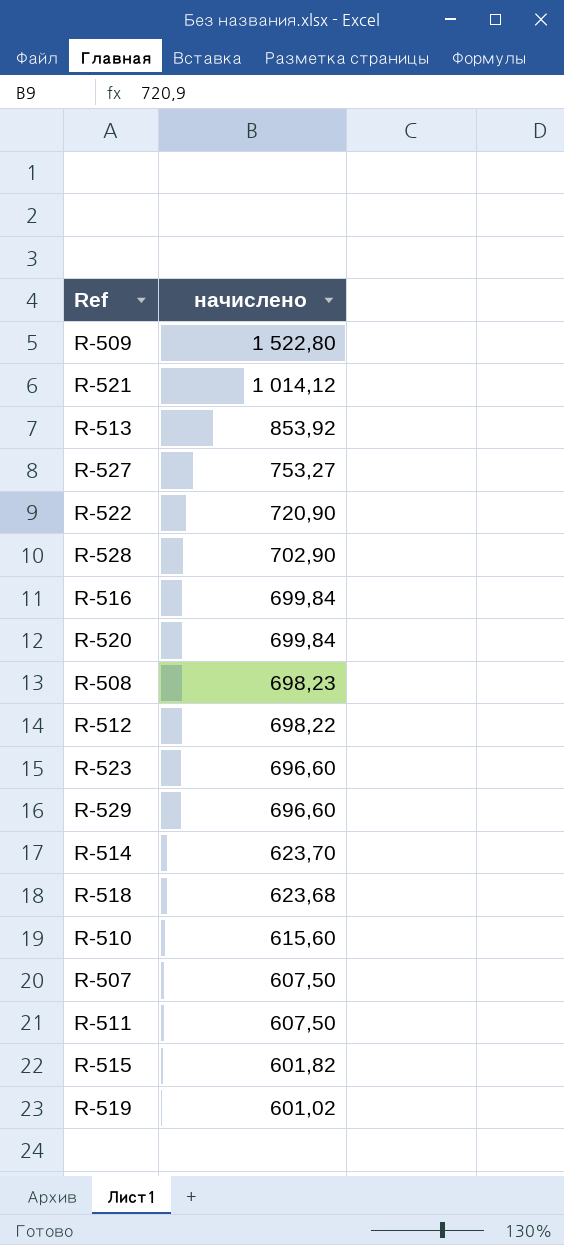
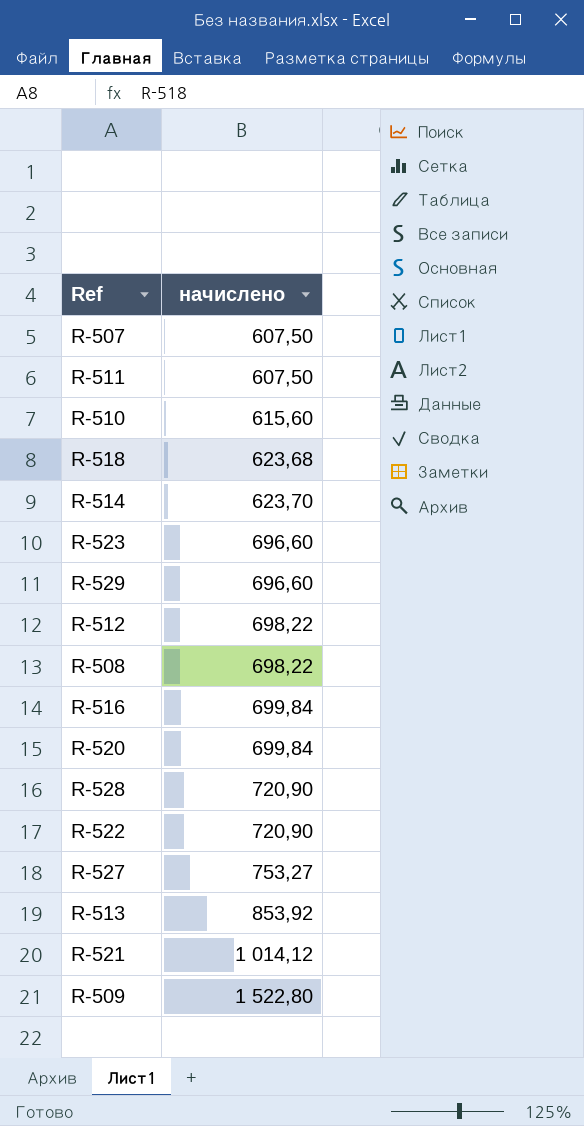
row order: начислено descending -> начислено ascending
row R-515: 601,82 -> none
row R-519: 601,02 -> none
R-508 | начислено: 698,23 -> 698,22
R-528 | начислено: 702,90 -> 720,90

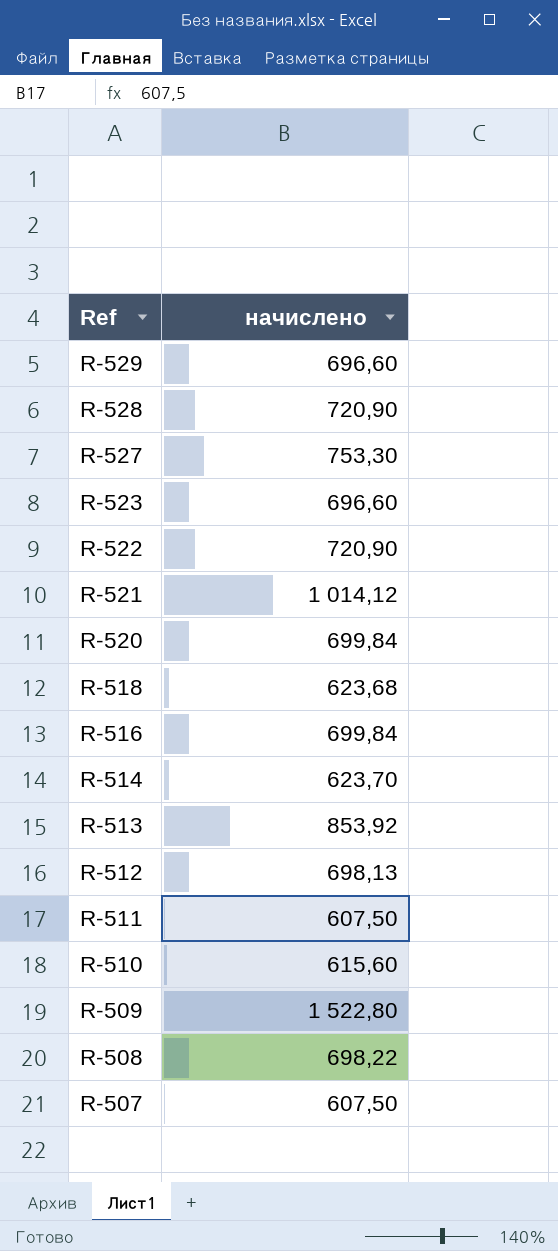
row order: начислено ascending -> Ref descending
R-527 | начислено: 753,27 -> 753,30
R-512 | начислено: 698,22 -> 698,13

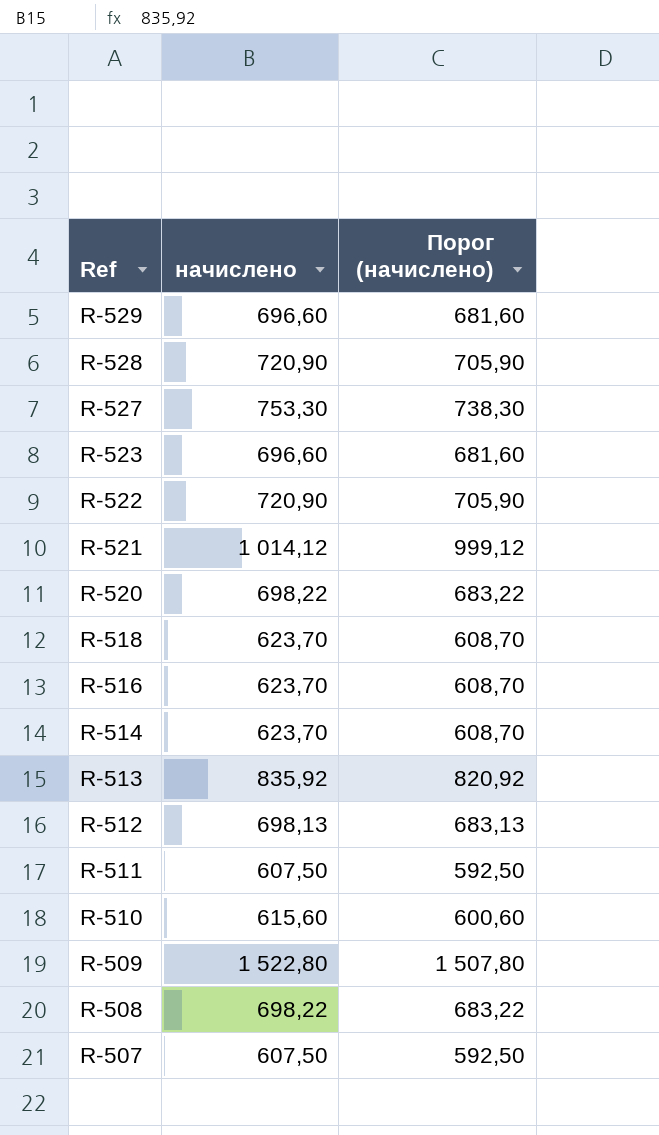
column Порог (начислено) | formula: none -> [начислено] - 15
R-520 | начислено: 699,84 -> 698,22
R-518 | начислено: 623,68 -> 623,70
R-516 | начислено: 699,84 -> 623,70
R-513 | начислено: 853,92 -> 835,92

